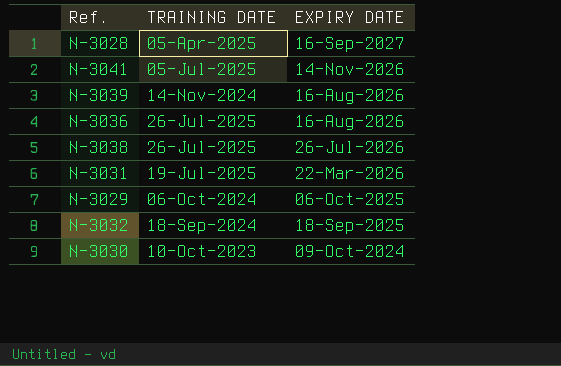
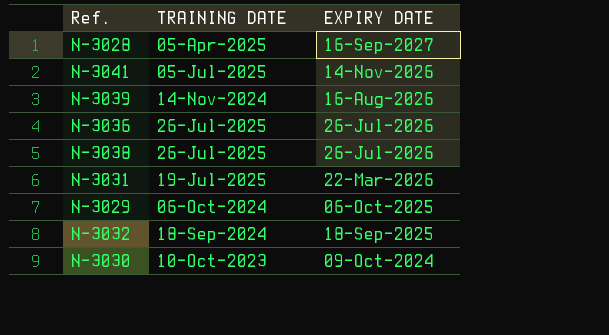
N-3036 | EXPIRY DATE: 16-Aug-2026 -> 26-Jul-2026

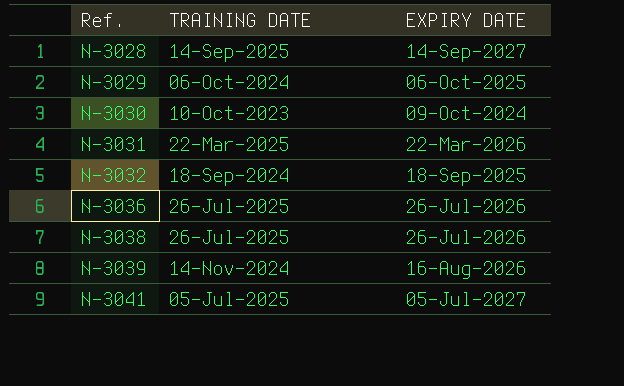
row order: EXPIRY DATE descending -> Ref. ascending
N-3028 | TRAINING DATE: 05-Apr-2025 -> 14-Sep-2025
N-3028 | EXPIRY DATE: 16-Sep-2027 -> 14-Sep-2027
N-3031 | TRAINING DATE: 19-Jul-2025 -> 22-Mar-2025
N-3041 | EXPIRY DATE: 14-Nov-2026 -> 05-Jul-2027

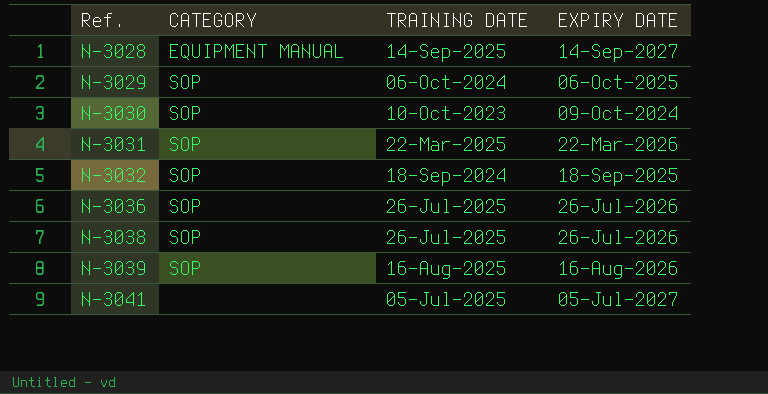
column CATEGORY | position: none -> 2
N-3039 | TRAINING DATE: 14-Nov-2024 -> 16-Aug-2025

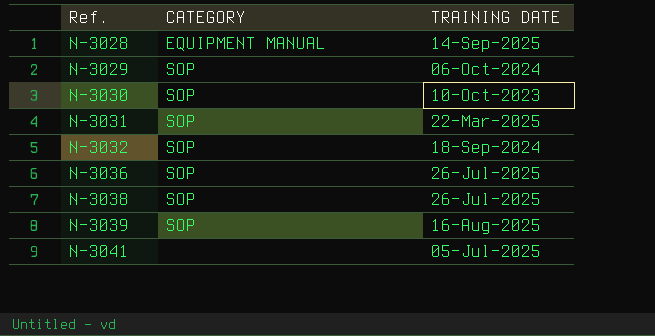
column EXPIRY DATE | position: 4 -> none

